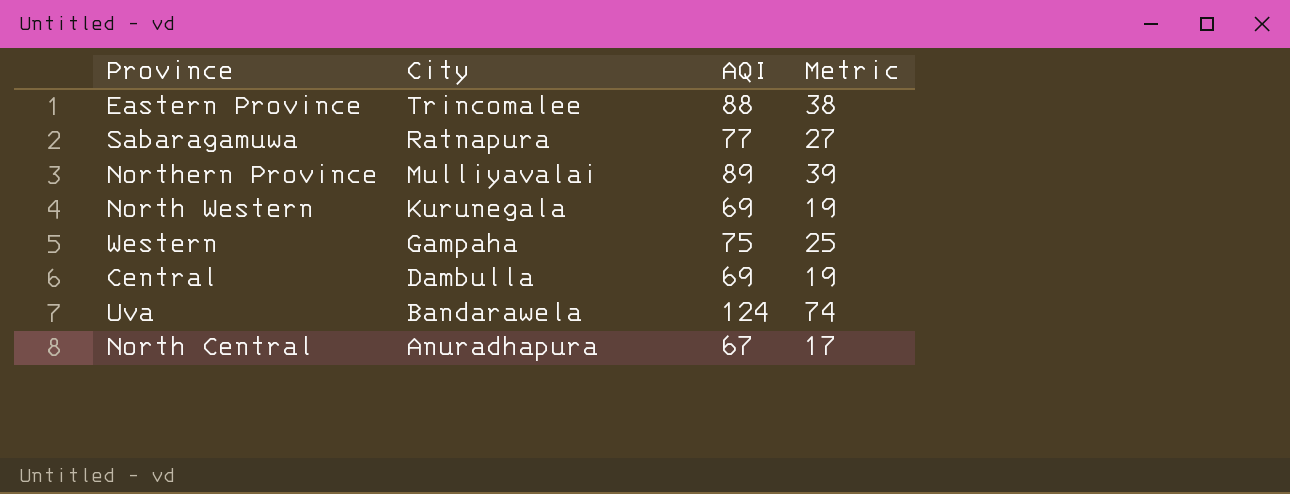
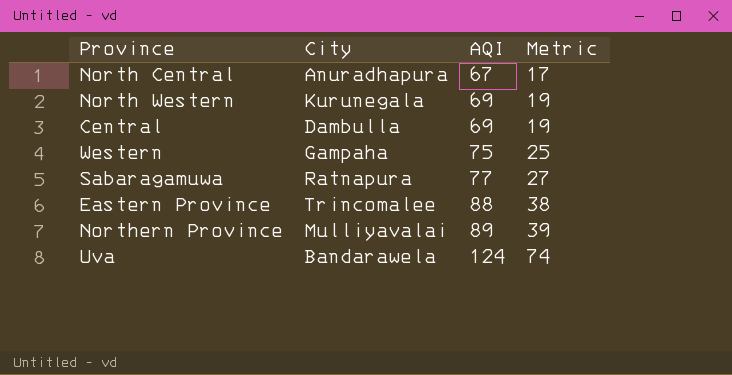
row order: City descending -> AQI ascending

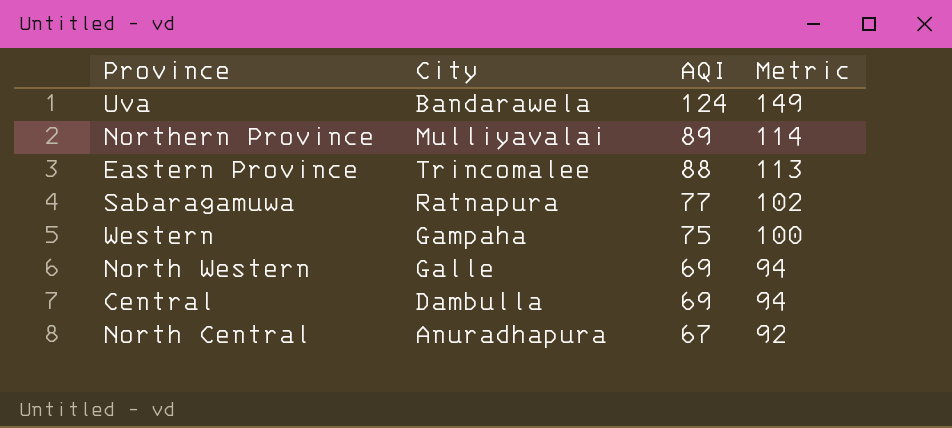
row order: AQI ascending -> AQI descending
column Metric | formula: [AQI] - 50 -> [AQI] + 25
North Western | City: Kurunegala -> Galle

